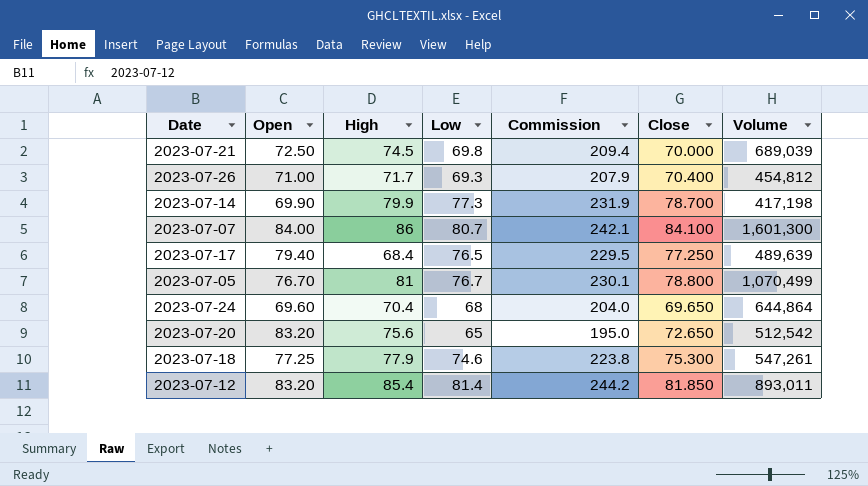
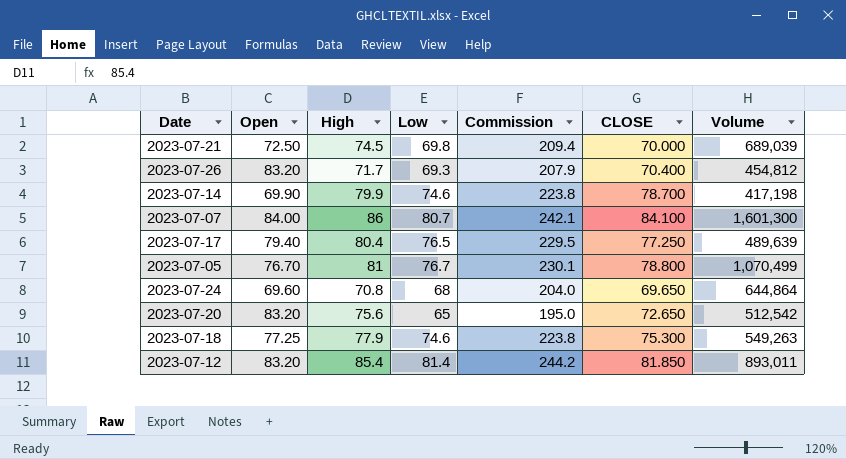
column name: Close -> CLOSE
2023-07-26 | Open: 71.00 -> 83.20
2023-07-14 | Low: 77.3 -> 74.6
2023-07-14 | Commission: 231.9 -> 223.8
2023-07-17 | High: 68.4 -> 80.4
2023-07-24 | High: 70.4 -> 70.8
2023-07-18 | Volume: 547,261 -> 549,263

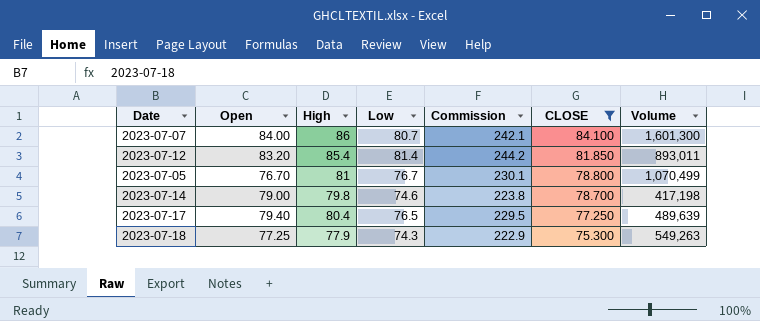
filter: none -> CLOSE >= 75.300
row order: none -> CLOSE descending
2023-07-14 | Open: 69.90 -> 79.00
2023-07-14 | High: 79.9 -> 79.8
2023-07-18 | Low: 74.6 -> 74.3
2023-07-18 | Commission: 223.8 -> 222.9

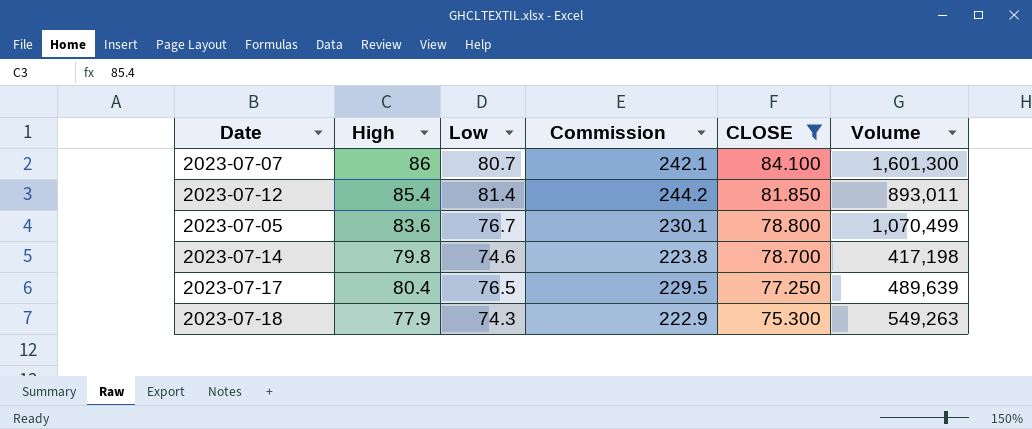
column Open | position: 2 -> none
2023-07-05 | High: 81 -> 83.6

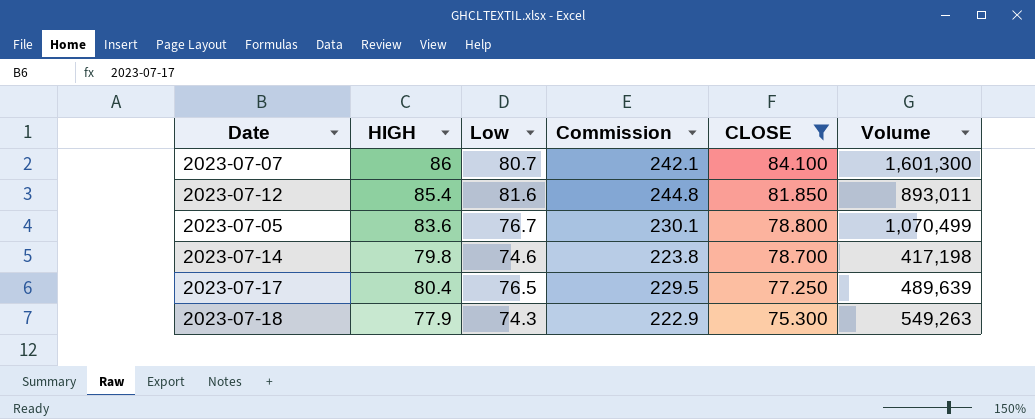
column name: High -> HIGH
2023-07-12 | Low: 81.4 -> 81.6
2023-07-12 | Commission: 244.2 -> 244.8

